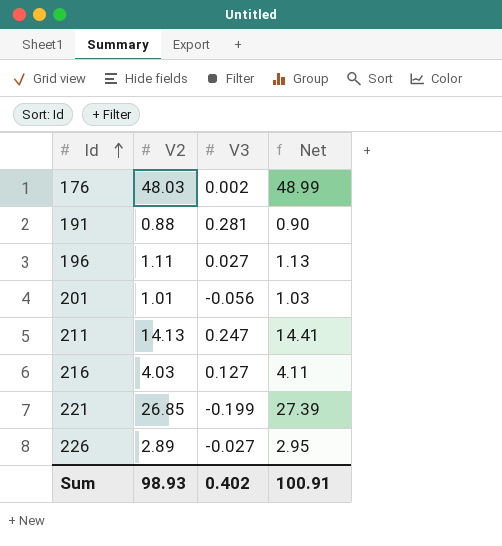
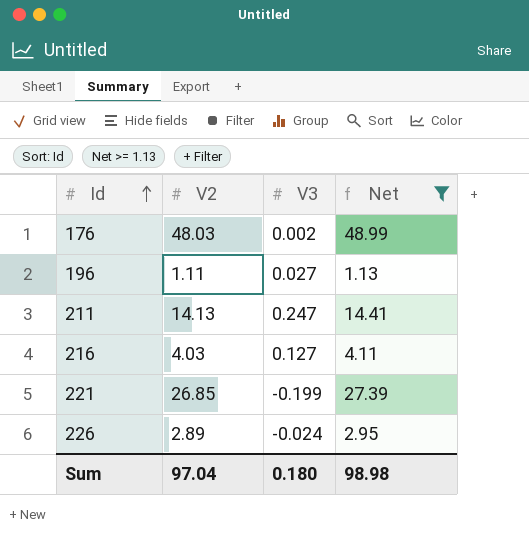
filter: none -> Net >= 1.13
226 | V3: -0.027 -> -0.024
Sum | V2: 98.93 -> 97.04
Sum | V3: 0.402 -> 0.180
Sum | Net: 100.91 -> 98.98

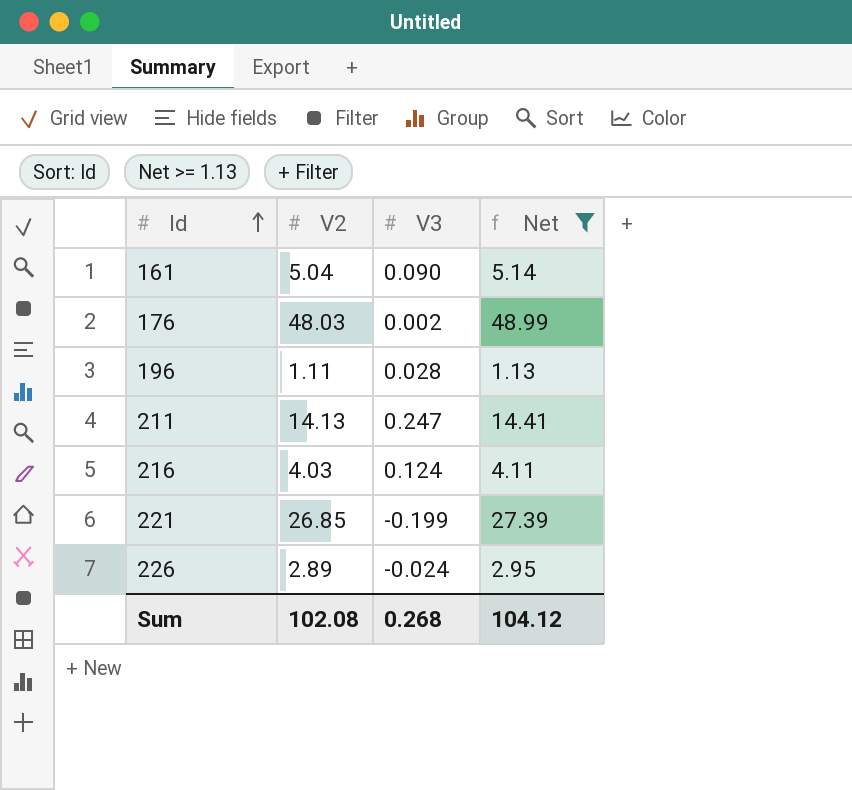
row 161: none -> 5.04 | 0.090 | 5.14
196 | V3: 0.027 -> 0.028
216 | V3: 0.127 -> 0.124
Sum | V2: 97.04 -> 102.08
Sum | V3: 0.180 -> 0.268
Sum | Net: 98.98 -> 104.12

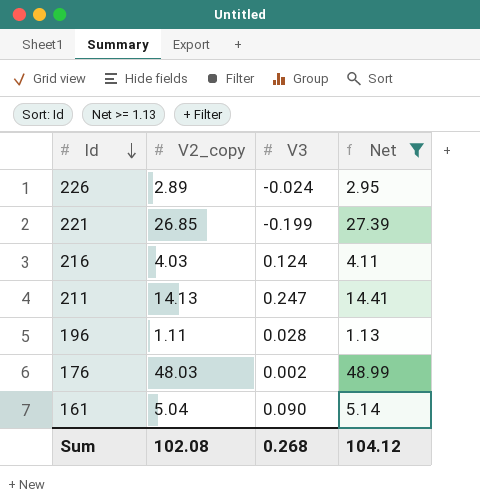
row order: Id ascending -> Id descending
column name: V2 -> V2_copy

